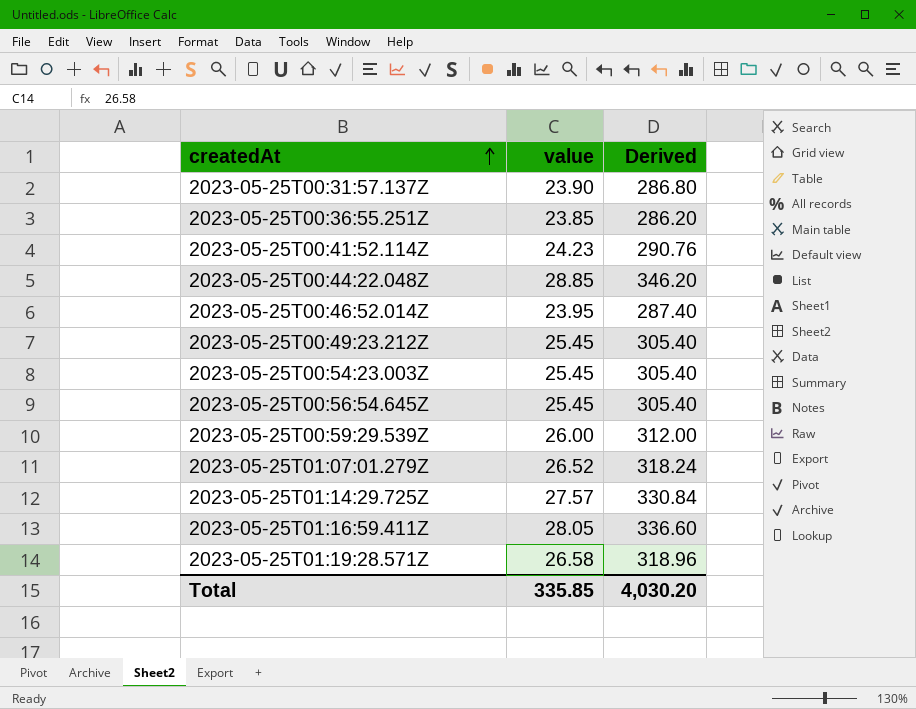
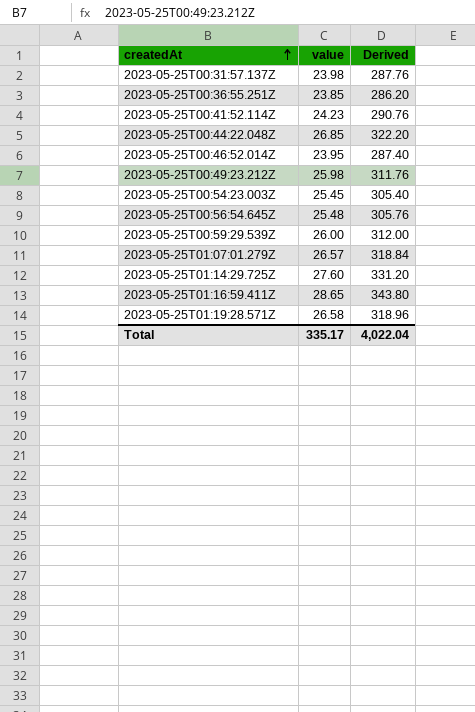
2023-05-25T00:31:57.137Z | value: 23.90 -> 23.98
2023-05-25T00:31:57.137Z | Derived: 286.80 -> 287.76
2023-05-25T00:44:22.048Z | value: 28.85 -> 26.85
2023-05-25T00:44:22.048Z | Derived: 346.20 -> 322.20
2023-05-25T00:49:23.212Z | value: 25.45 -> 25.98
2023-05-25T00:49:23.212Z | Derived: 305.40 -> 311.76
2023-05-25T00:56:54.645Z | value: 25.45 -> 25.48
2023-05-25T00:56:54.645Z | Derived: 305.40 -> 305.76
2023-05-25T01:07:01.279Z | value: 26.52 -> 26.57
2023-05-25T01:07:01.279Z | Derived: 318.24 -> 318.84
2023-05-25T01:14:29.725Z | value: 27.57 -> 27.60
2023-05-25T01:14:29.725Z | Derived: 330.84 -> 331.20
2023-05-25T01:16:59.411Z | value: 28.05 -> 28.65
2023-05-25T01:16:59.411Z | Derived: 336.60 -> 343.80
Total | value: 335.85 -> 335.17
Total | Derived: 4,030.20 -> 4,022.04

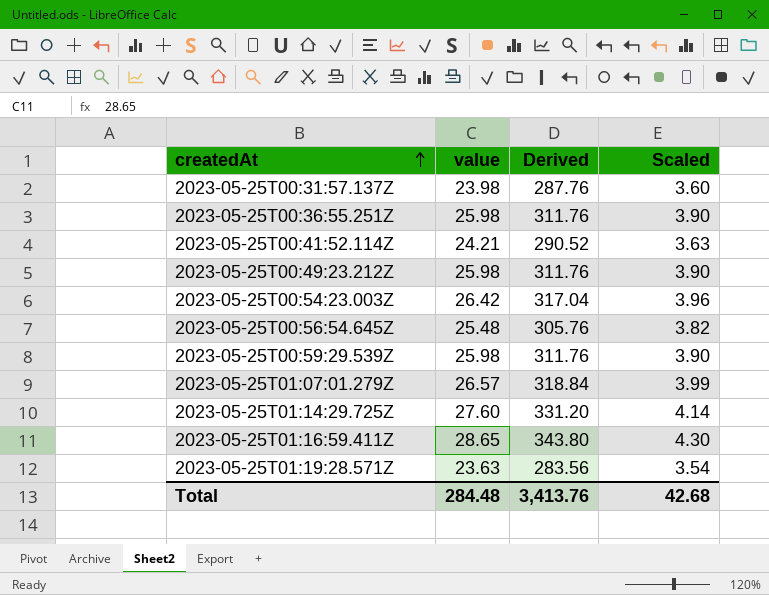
column Scaled | formula: none -> [value] * 0.15
row 2023-05-25T00:44:22.048Z: 26.85 | 322.20 -> none
row 2023-05-25T00:46:52.014Z: 23.95 | 287.40 -> none
2023-05-25T00:36:55.251Z | value: 23.85 -> 25.98
2023-05-25T00:36:55.251Z | Derived: 286.20 -> 311.76
2023-05-25T00:41:52.114Z | value: 24.23 -> 24.21
2023-05-25T00:41:52.114Z | Derived: 290.76 -> 290.52
2023-05-25T00:54:23.003Z | value: 25.45 -> 26.42
2023-05-25T00:54:23.003Z | Derived: 305.40 -> 317.04
2023-05-25T00:59:29.539Z | value: 26.00 -> 25.98
2023-05-25T00:59:29.539Z | Derived: 312.00 -> 311.76
2023-05-25T01:19:28.571Z | value: 26.58 -> 23.63
2023-05-25T01:19:28.571Z | Derived: 318.96 -> 283.56
Total | value: 335.17 -> 284.48
Total | Derived: 4,022.04 -> 3,413.76

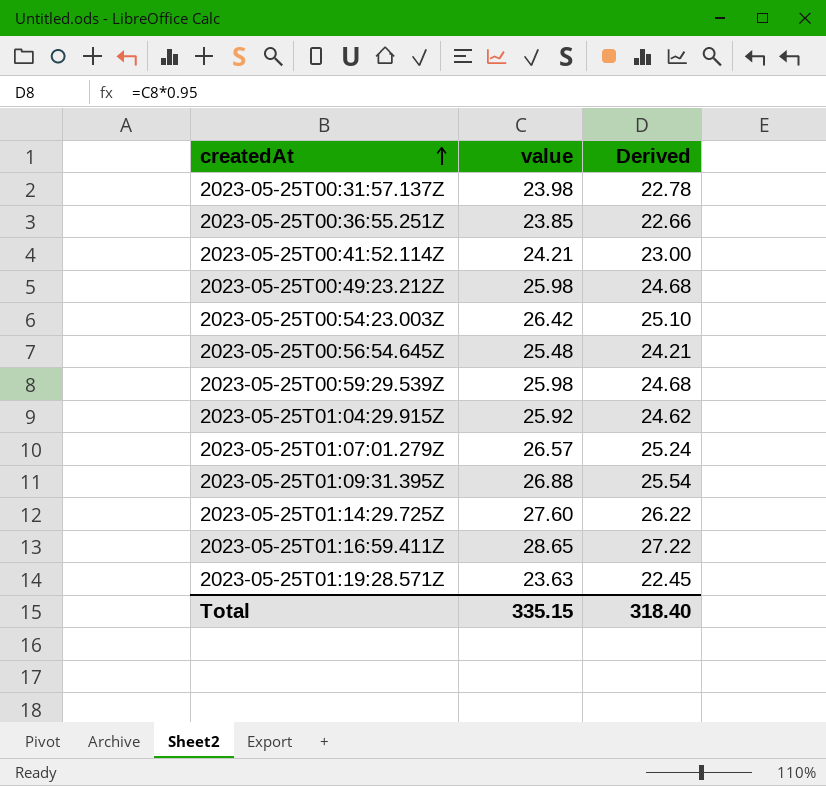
column Scaled | formula: [value] * 0.15 -> none
column Derived | formula: [value] * 12 -> [value] * 0.95
2023-05-25T00:36:55.251Z | value: 25.98 -> 23.85
row 2023-05-25T01:04:29.915Z: none -> 25.92 | 24.62
row 2023-05-25T01:09:31.395Z: none -> 26.88 | 25.54
Total | value: 284.48 -> 335.15
Total | Derived: 3,413.76 -> 318.40

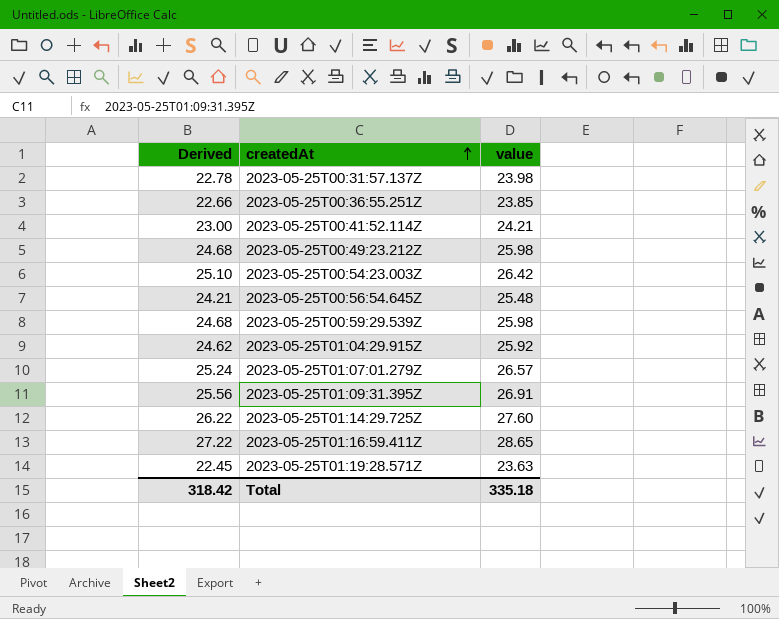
column Derived | position: 3 -> 1
2023-05-25T01:09:31.395Z | Derived: 25.54 -> 25.56
2023-05-25T01:09:31.395Z | value: 26.88 -> 26.91
Total | Derived: 318.40 -> 318.42
Total | value: 335.15 -> 335.18

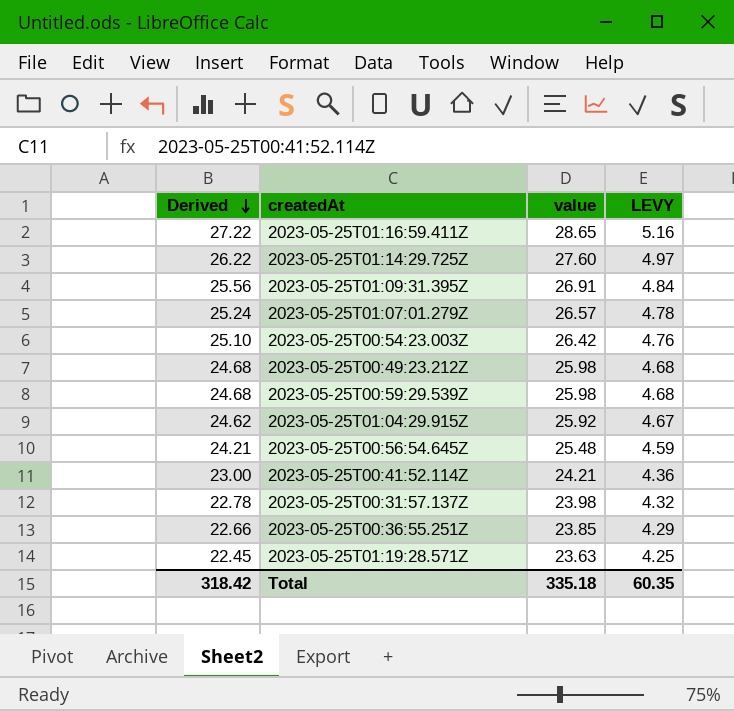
row order: createdAt ascending -> Derived descending
column LEVY | formula: none -> [value] * 0.18

